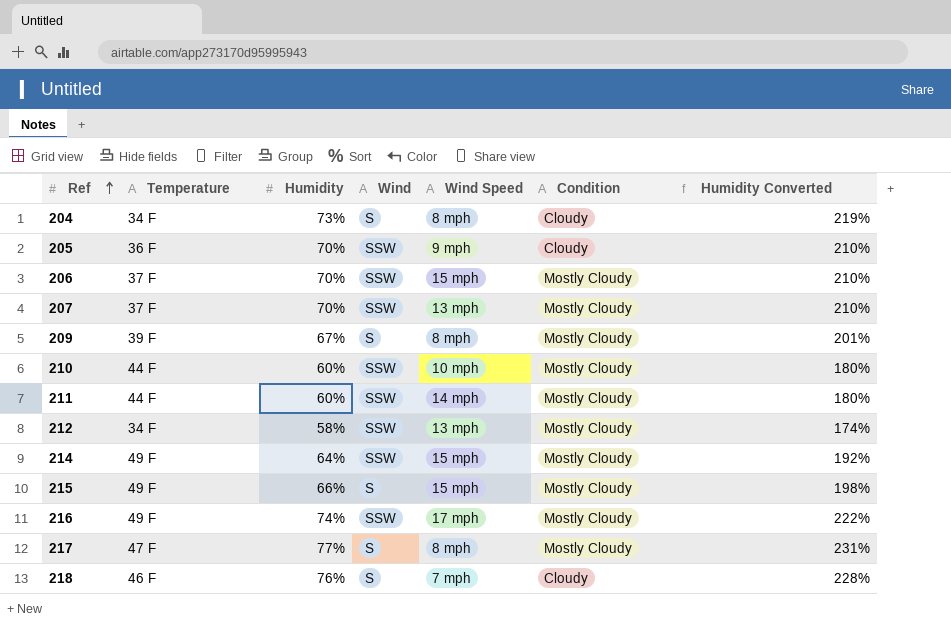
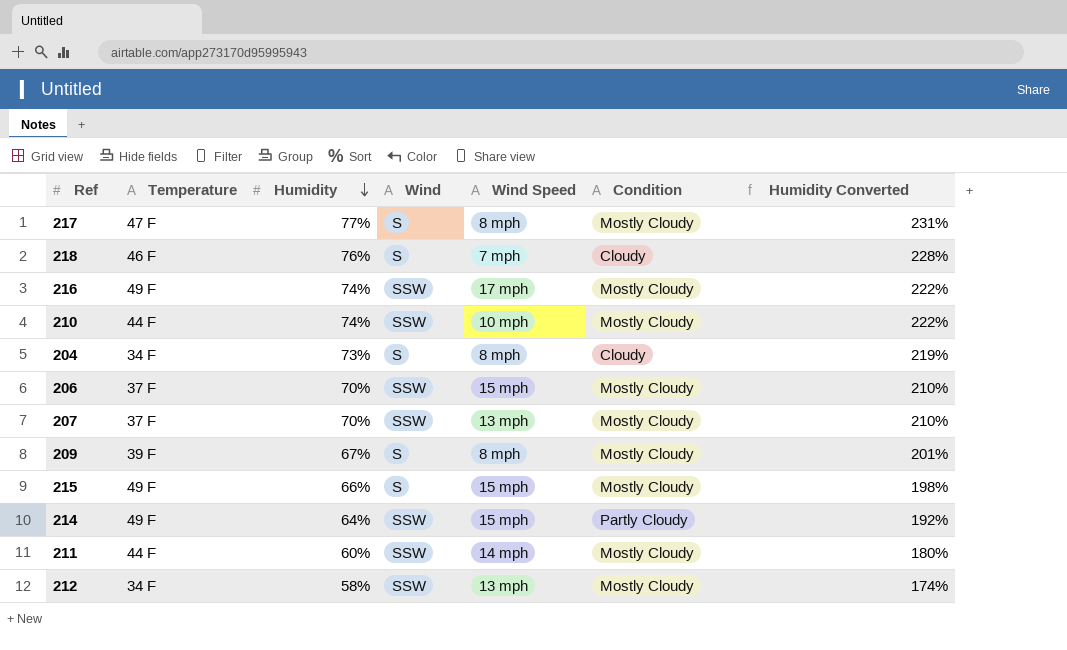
row order: Ref ascending -> Humidity descending
row 205: 36 F | 70% | SSW | 9 mph | Cloudy | 210% -> none
210 | Humidity: 60% -> 74%
210 | Humidity Converted: 180% -> 222%
214 | Condition: Mostly Cloudy -> Partly Cloudy

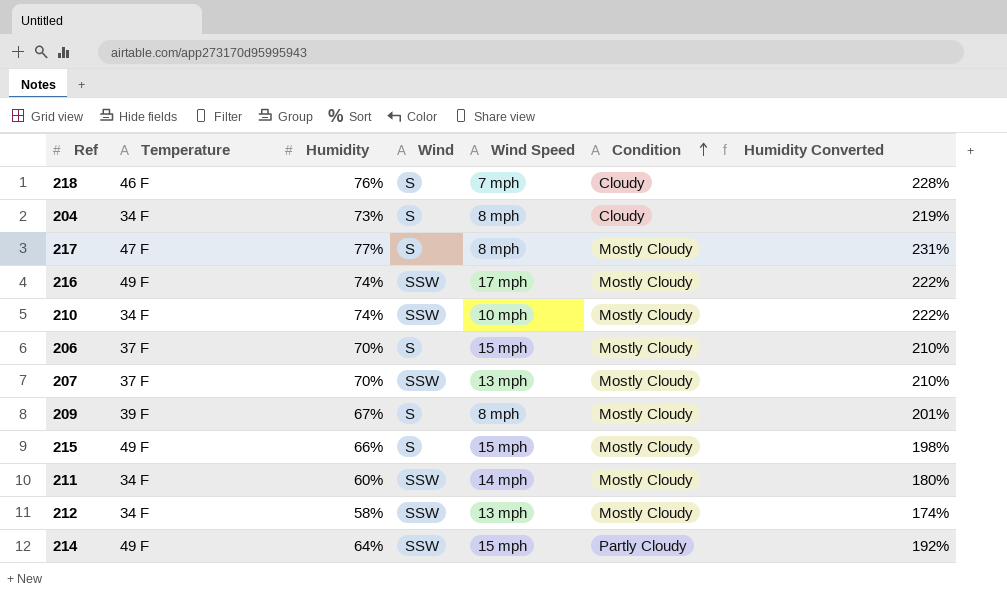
row order: Humidity descending -> Condition ascending
210 | Temperature: 44 F -> 34 F
206 | Wind: SSW -> S
211 | Temperature: 44 F -> 34 F

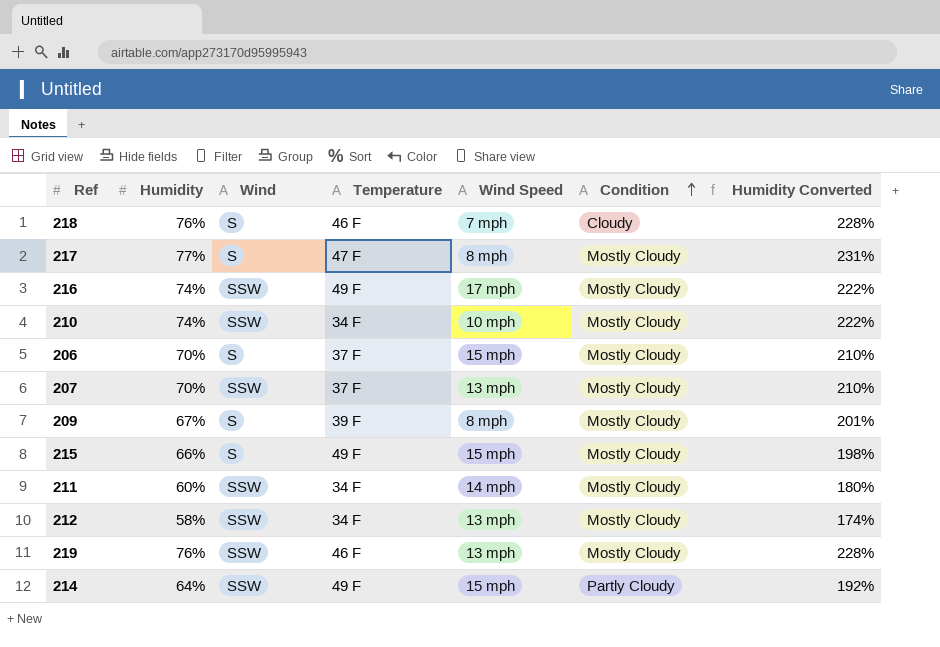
column Temperature | position: 2 -> 4
row 204: 34 F | 73% | S | 8 mph | Cloudy | 219% -> none
row 219: none -> 76% | SSW | 46 F | 13 mph | Mostly Cloudy | 228%

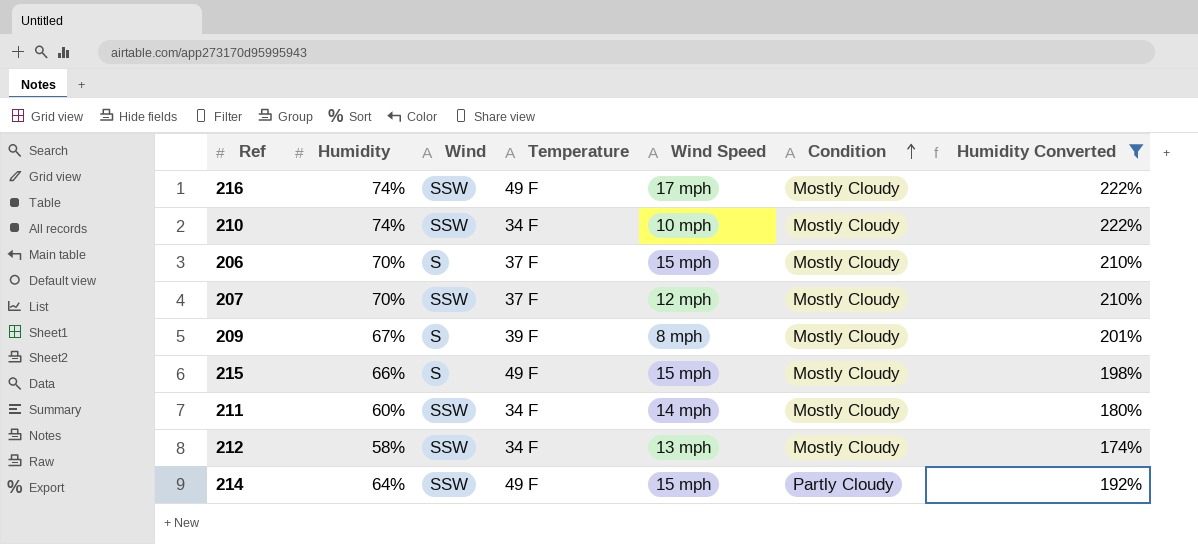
filter: none -> Humidity Converted <= 222%
207 | Wind Speed: 13 mph -> 12 mph

